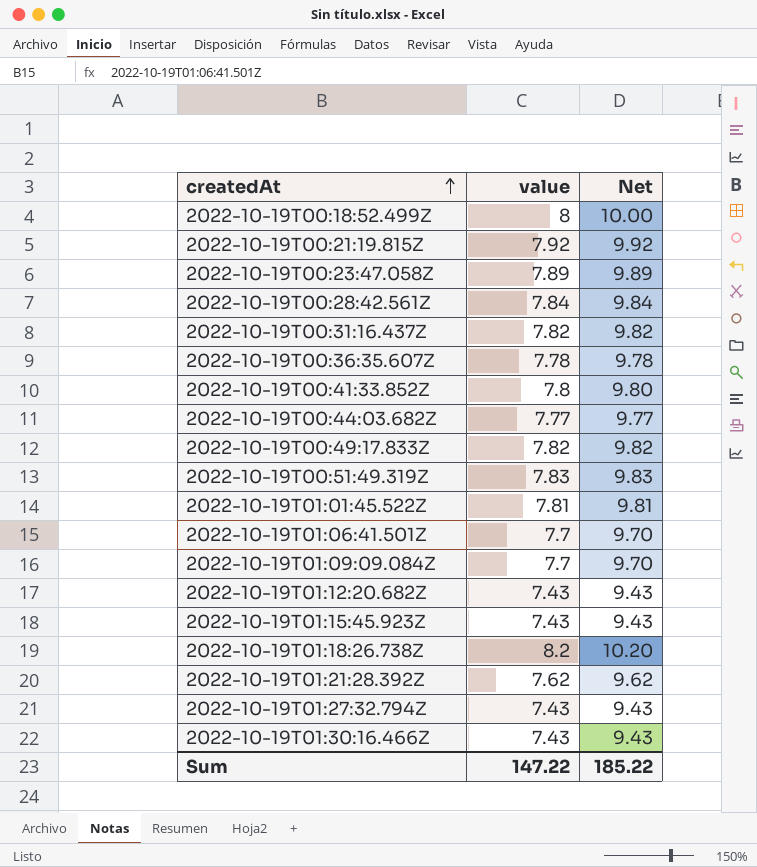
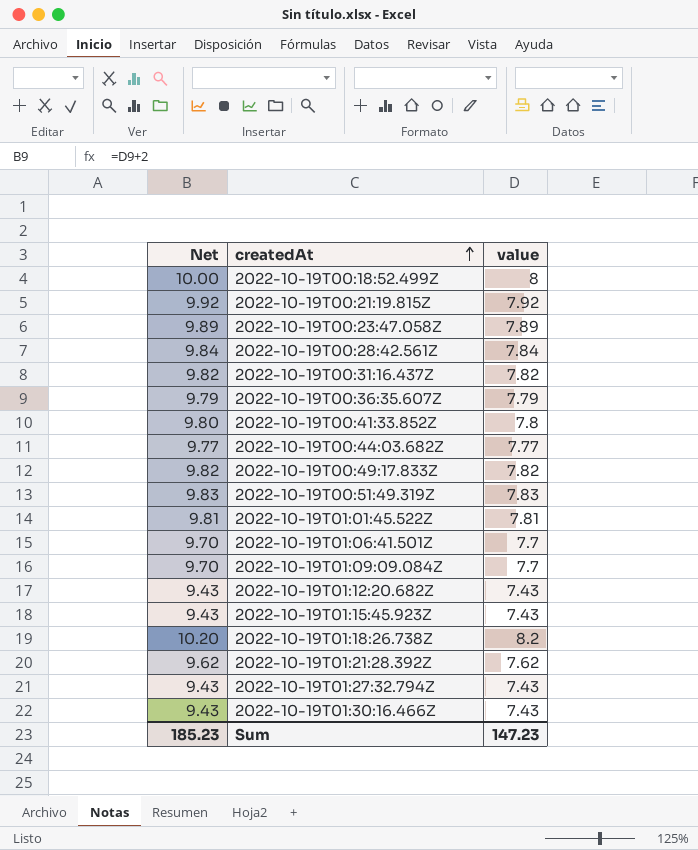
column Net | position: 3 -> 1
2022-10-19T00:36:35.607Z | Net: 9.78 -> 9.79
2022-10-19T00:36:35.607Z | value: 7.78 -> 7.79
Sum | Net: 185.22 -> 185.23
Sum | value: 147.22 -> 147.23

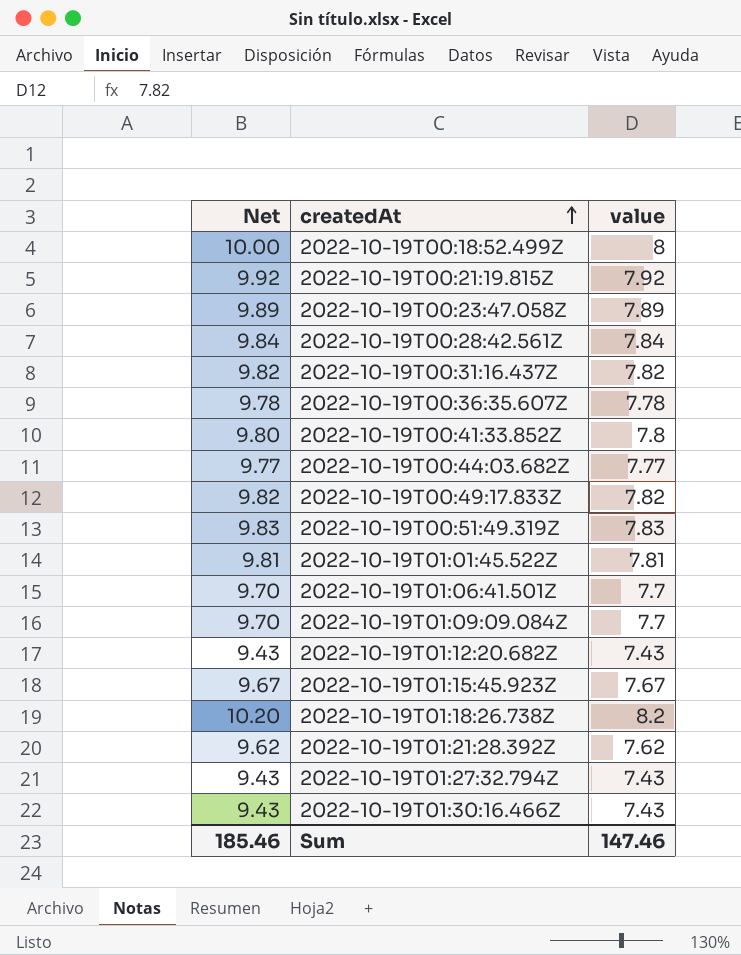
2022-10-19T00:36:35.607Z | Net: 9.79 -> 9.78
2022-10-19T00:36:35.607Z | value: 7.79 -> 7.78
2022-10-19T01:15:45.923Z | Net: 9.43 -> 9.67
2022-10-19T01:15:45.923Z | value: 7.43 -> 7.67
Sum | Net: 185.23 -> 185.46
Sum | value: 147.23 -> 147.46

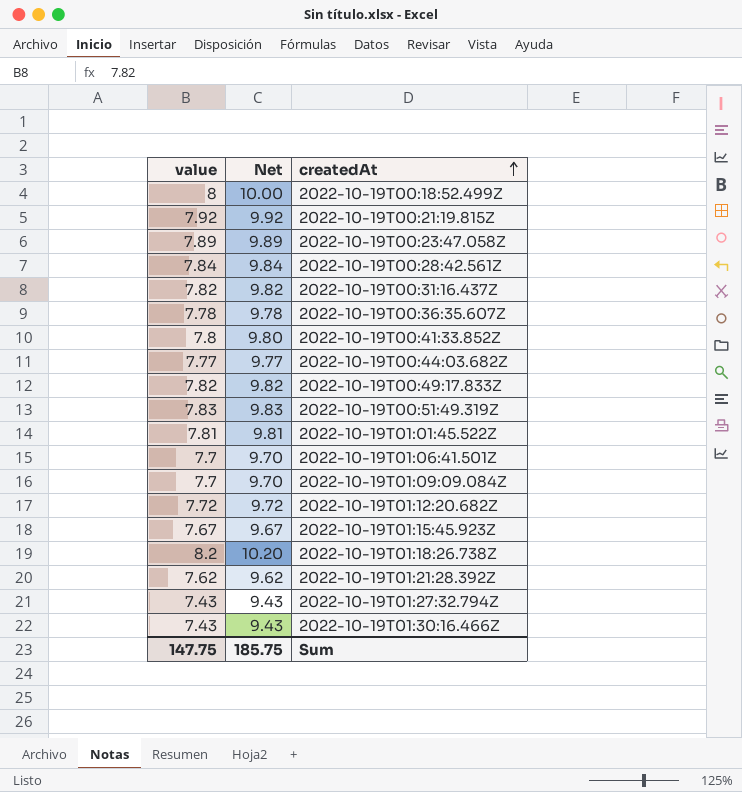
column value | position: 3 -> 1
2022-10-19T01:12:20.682Z | value: 7.43 -> 7.72
2022-10-19T01:12:20.682Z | Net: 9.43 -> 9.72
Sum | value: 147.46 -> 147.75
Sum | Net: 185.46 -> 185.75

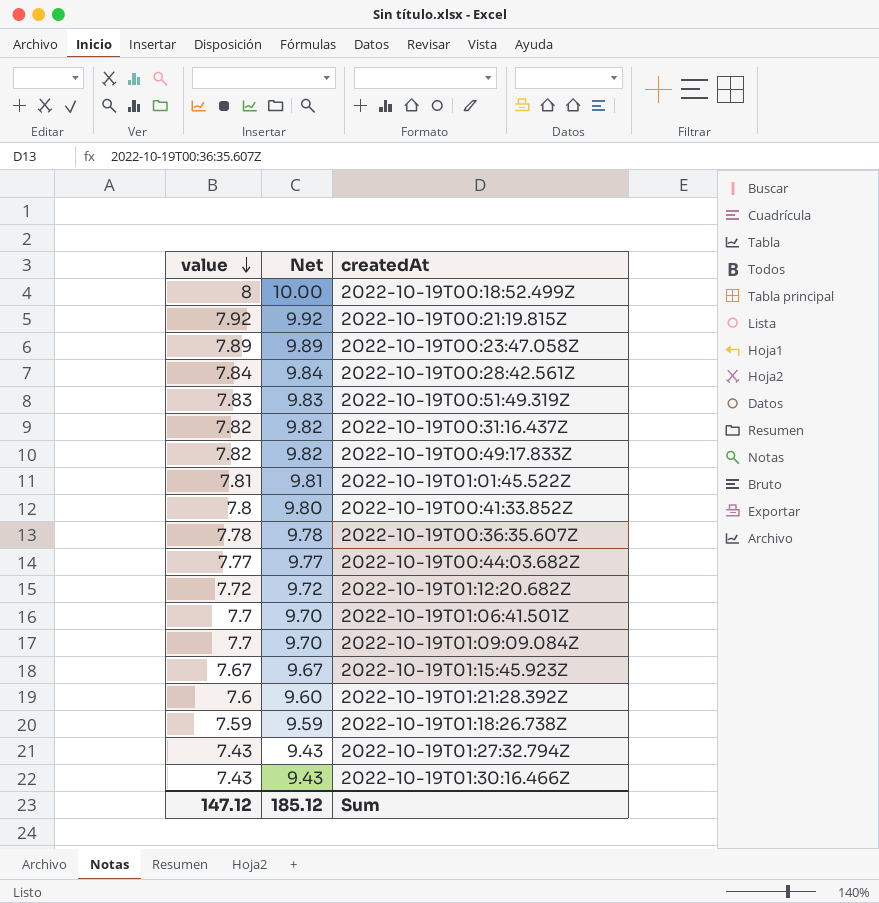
row order: createdAt ascending -> value descending
2022-10-19T01:21:28.392Z | value: 7.62 -> 7.6
2022-10-19T01:21:28.392Z | Net: 9.62 -> 9.60
2022-10-19T01:18:26.738Z | value: 8.2 -> 7.59
2022-10-19T01:18:26.738Z | Net: 10.20 -> 9.59
Sum | value: 147.75 -> 147.12
Sum | Net: 185.75 -> 185.12

